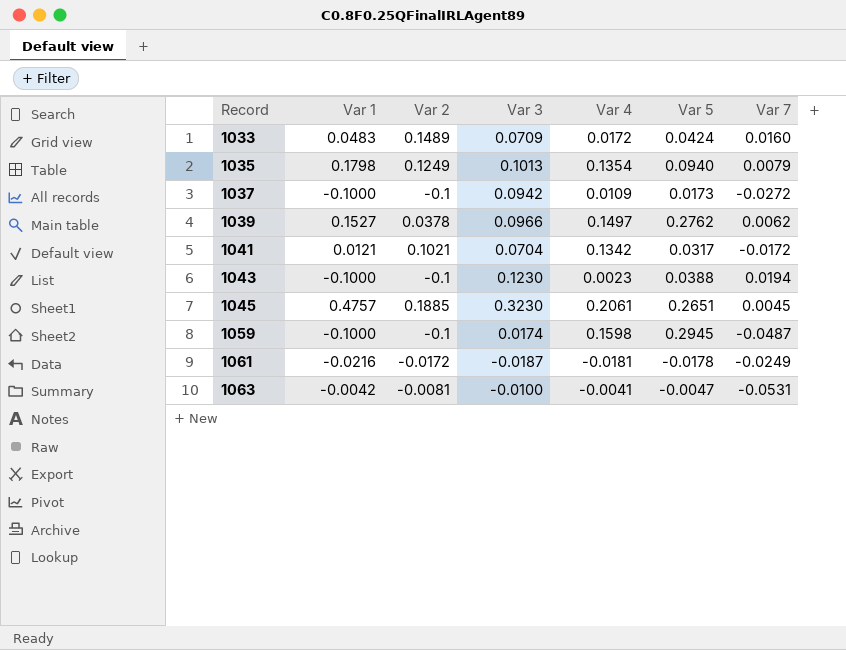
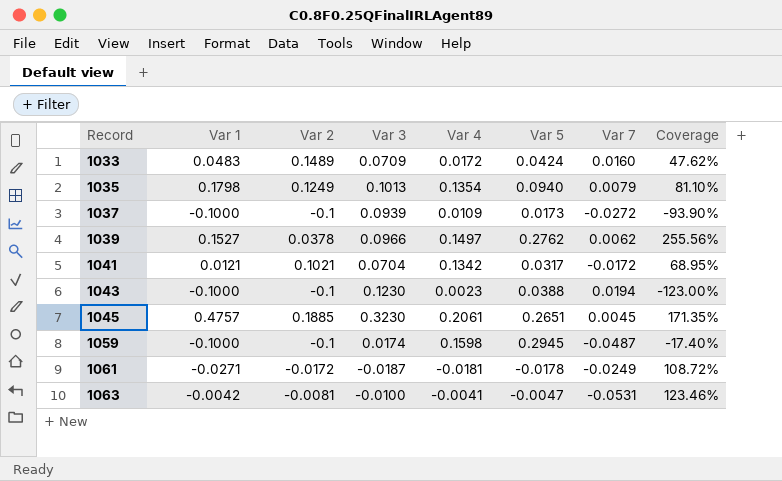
column Coverage | formula: none -> [Var 3] / [Var 2]
1037 | Var 3: 0.0942 -> 0.0939
1061 | Var 1: -0.0216 -> -0.0271

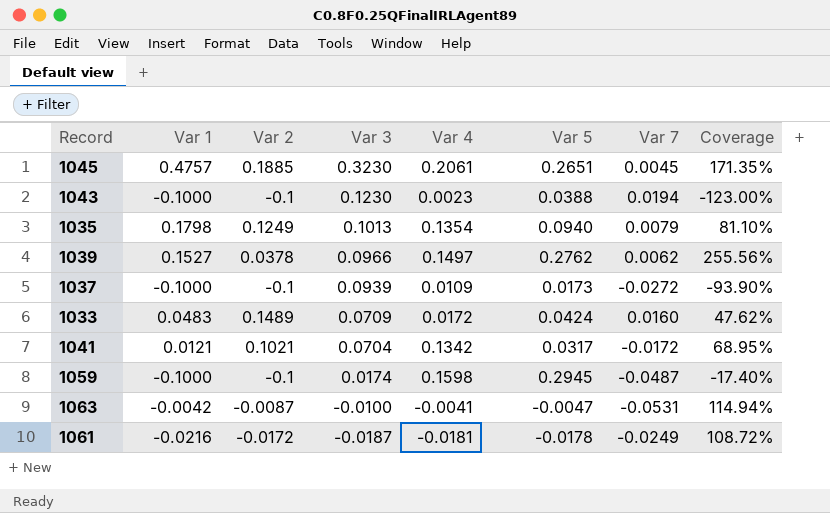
row order: Record ascending -> Var 3 descending
1063 | Var 2: -0.0081 -> -0.0087
1063 | Coverage: 123.46% -> 114.94%
1061 | Var 1: -0.0271 -> -0.0216

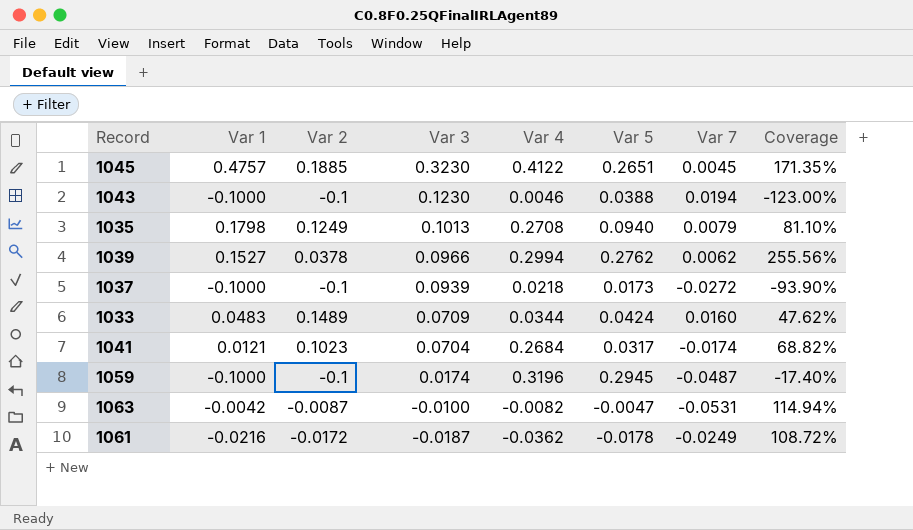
1045 | Var 4: 0.2061 -> 0.4122
1043 | Var 4: 0.0023 -> 0.0046
1035 | Var 4: 0.1354 -> 0.2708
1039 | Var 4: 0.1497 -> 0.2994
1037 | Var 4: 0.0109 -> 0.0218
1033 | Var 4: 0.0172 -> 0.0344
1041 | Var 2: 0.1021 -> 0.1023
1041 | Var 4: 0.1342 -> 0.2684
1041 | Var 7: -0.0172 -> -0.0174
1041 | Coverage: 68.95% -> 68.82%
1059 | Var 4: 0.1598 -> 0.3196
1063 | Var 4: -0.0041 -> -0.0082
1061 | Var 4: -0.0181 -> -0.0362

